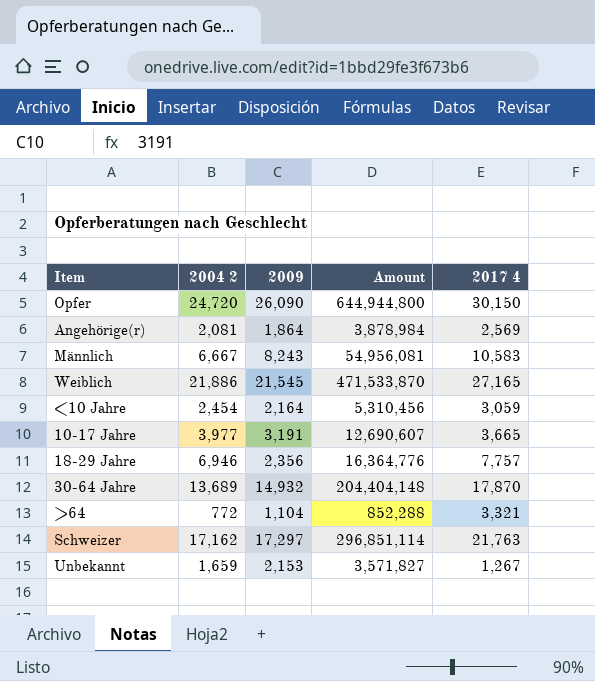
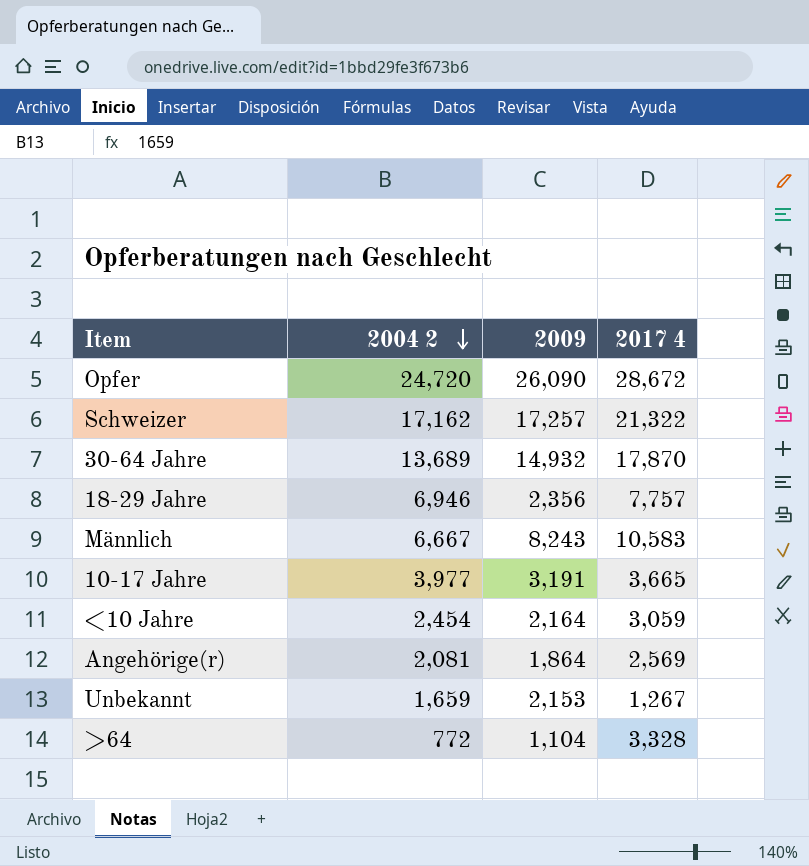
row order: none -> 2004 2 descending
column Amount | formula: [2004 2] * [2009] -> none
row Weiblich: 21,886 | 21,545 | 471,533,870 | 27,165 -> none
Opfer | 2017 4: 30,150 -> 28,672
Schweizer | 2009: 17,297 -> 17,257
Schweizer | 2017 4: 21,763 -> 21,322
>64 | 2017 4: 3,321 -> 3,328

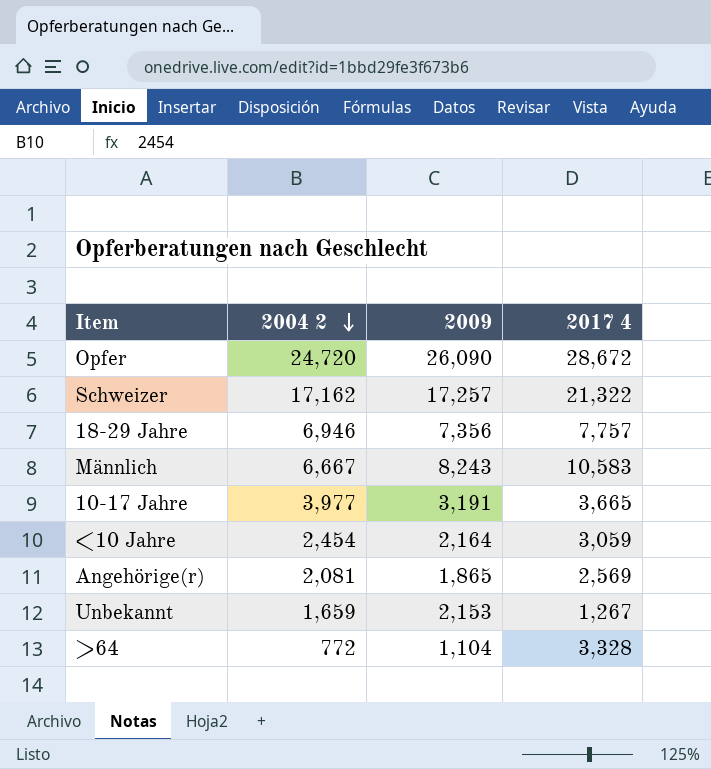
row 30-64 Jahre: 13,689 | 14,932 | 17,870 -> none
18-29 Jahre | 2009: 2,356 -> 7,356
Angehörige(r) | 2009: 1,864 -> 1,865

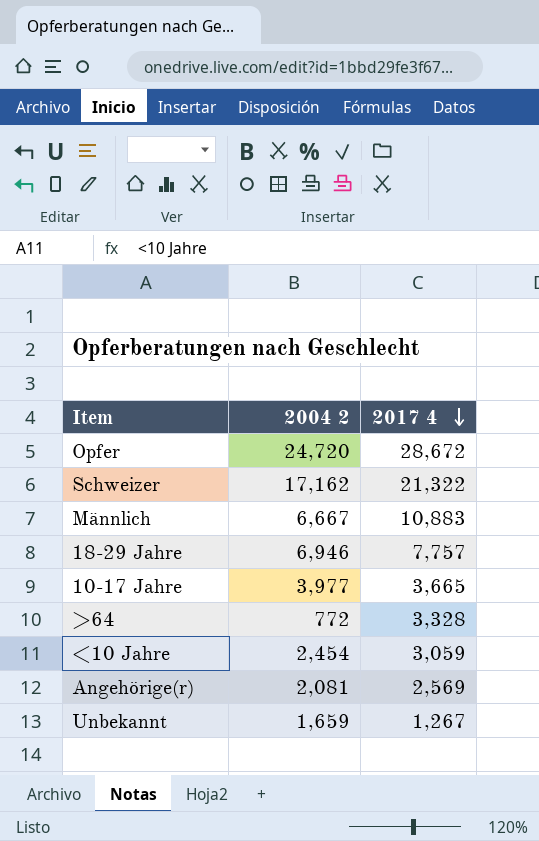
row order: 2004 2 descending -> 2017 4 descending
column 2009 | position: 3 -> none
Männlich | 2017 4: 10,583 -> 10,883

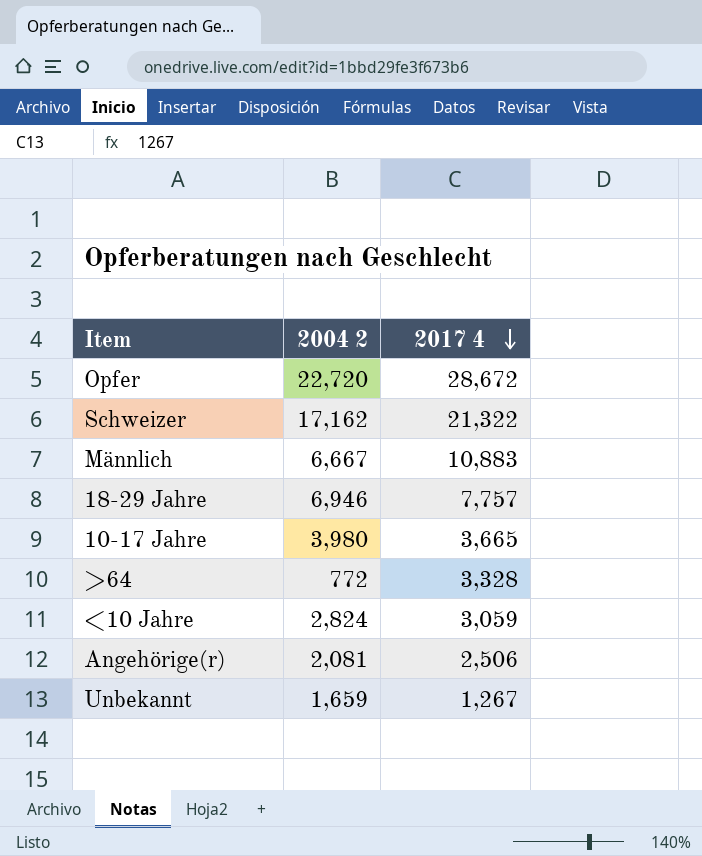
Opfer | 2004 2: 24,720 -> 22,720
10-17 Jahre | 2004 2: 3,977 -> 3,980
<10 Jahre | 2004 2: 2,454 -> 2,824
Angehörige(r) | 2017 4: 2,569 -> 2,506

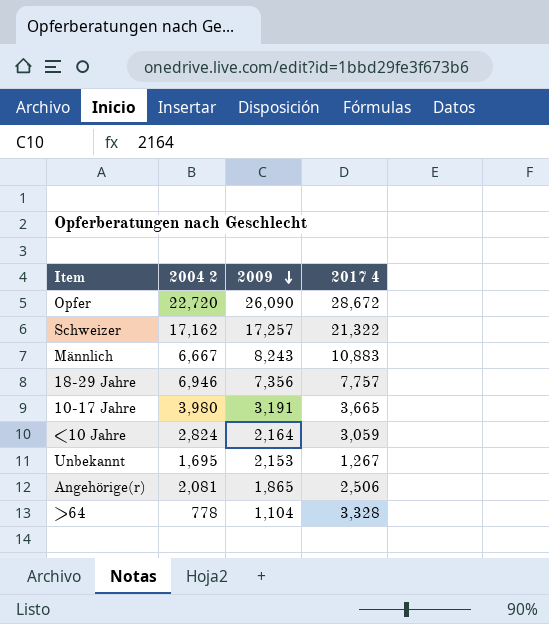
row order: 2017 4 descending -> 2009 descending
column 2009 | position: none -> 3
Unbekannt | 2004 2: 1,659 -> 1,695
>64 | 2004 2: 772 -> 778

